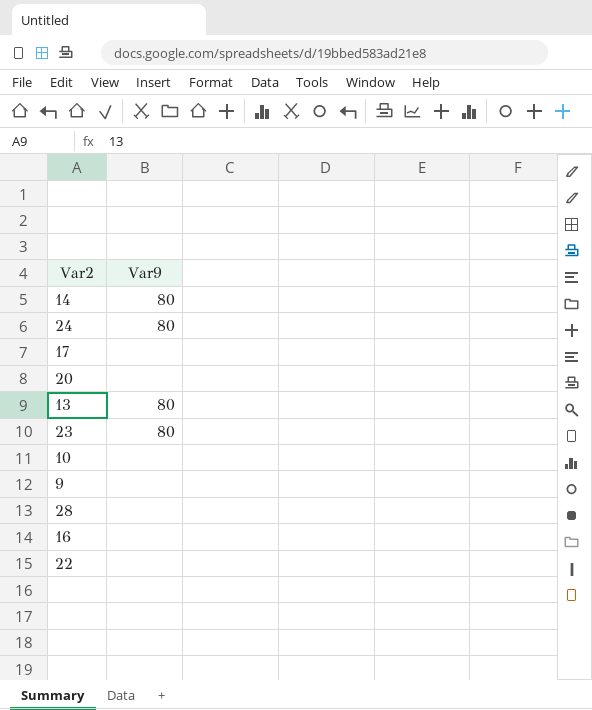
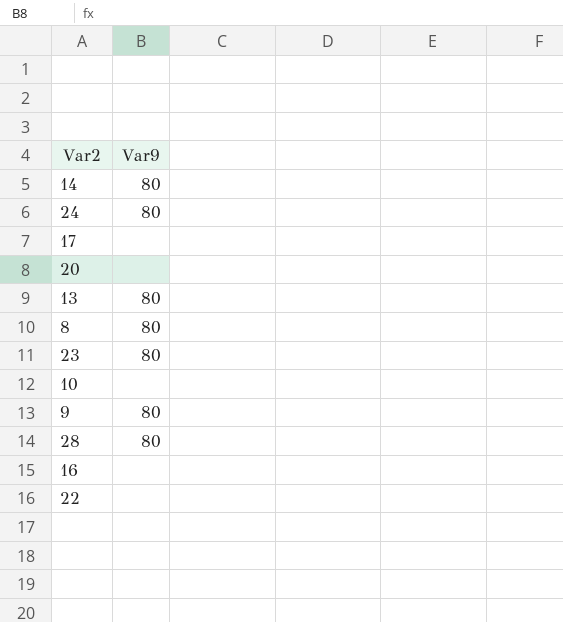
row 8: none -> 80
9 | Var9: none -> 80
28 | Var9: none -> 80

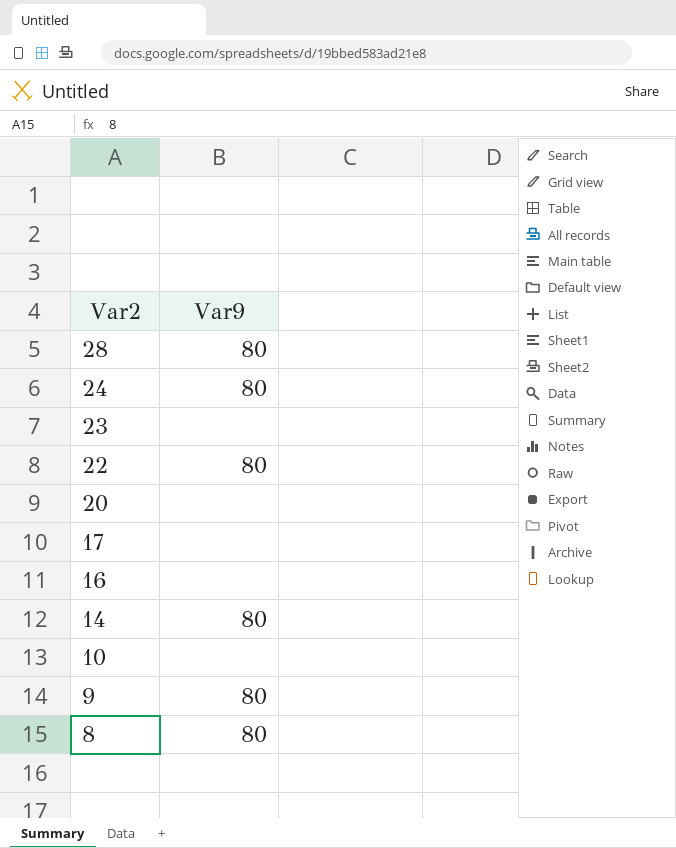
row order: none -> Var2 descending
row 13: 80 -> none
23 | Var9: 80 -> none
22 | Var9: none -> 80

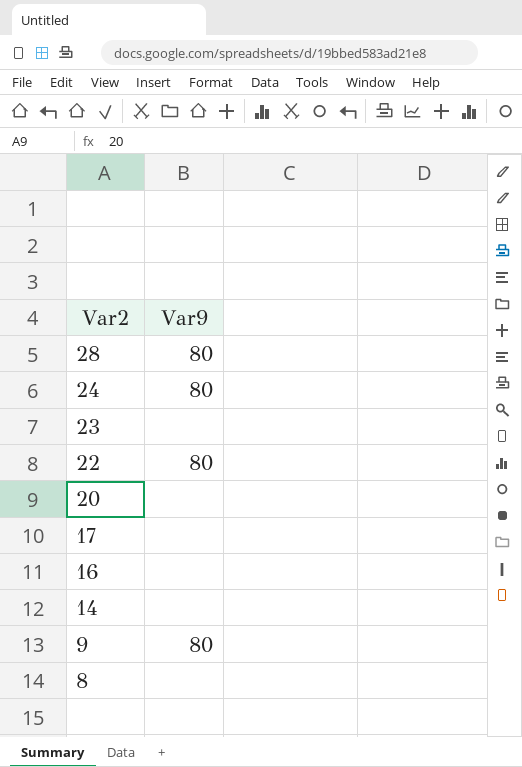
row 10: none -> none
14 | Var9: 80 -> none
8 | Var9: 80 -> none

